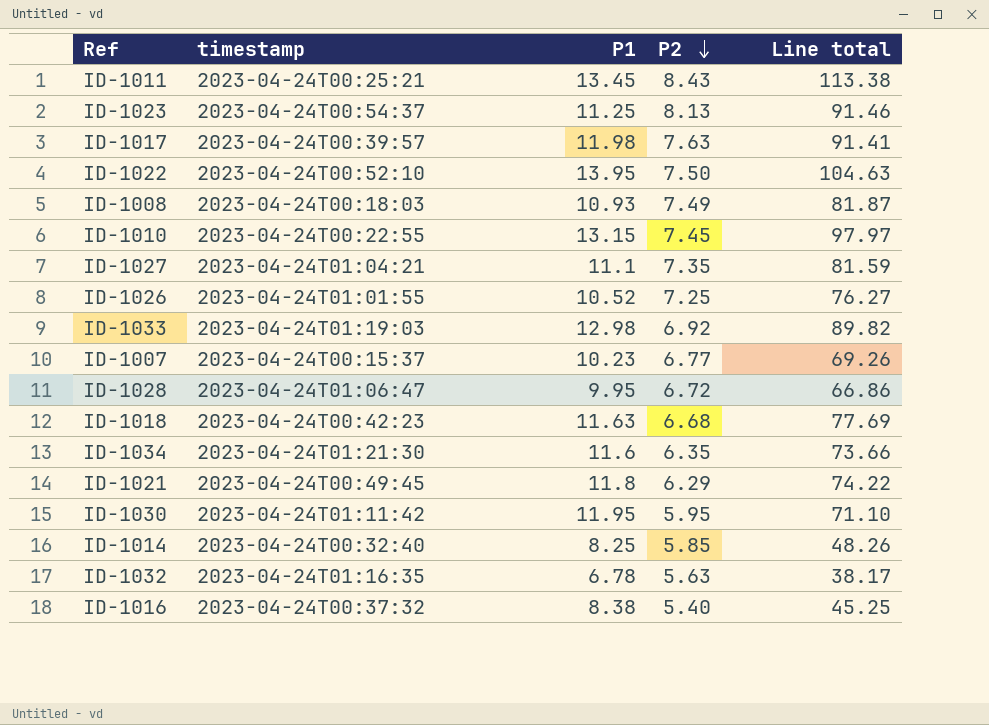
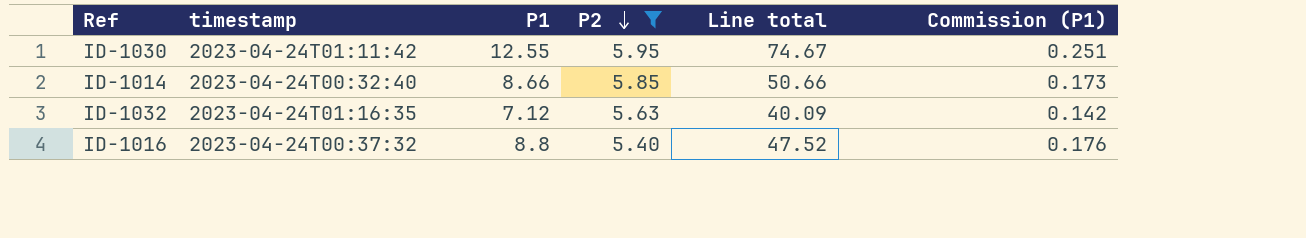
filter: none -> P2 <= 5.95
column Commission (P1) | formula: none -> [P1] * 0.02
ID-1030 | P1: 11.95 -> 12.55
ID-1030 | Line total: 71.10 -> 74.67
ID-1014 | P1: 8.25 -> 8.66
ID-1014 | Line total: 48.26 -> 50.66
ID-1032 | P1: 6.78 -> 7.12
ID-1032 | Line total: 38.17 -> 40.09
ID-1016 | P1: 8.38 -> 8.8
ID-1016 | Line total: 45.25 -> 47.52

